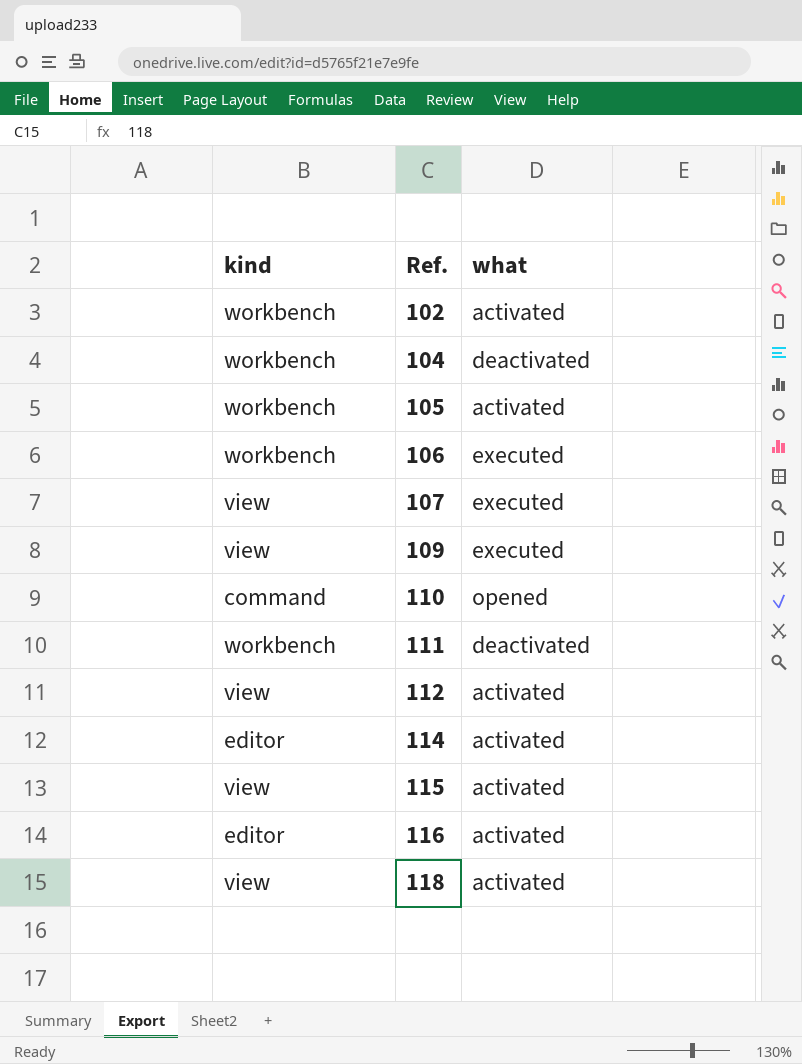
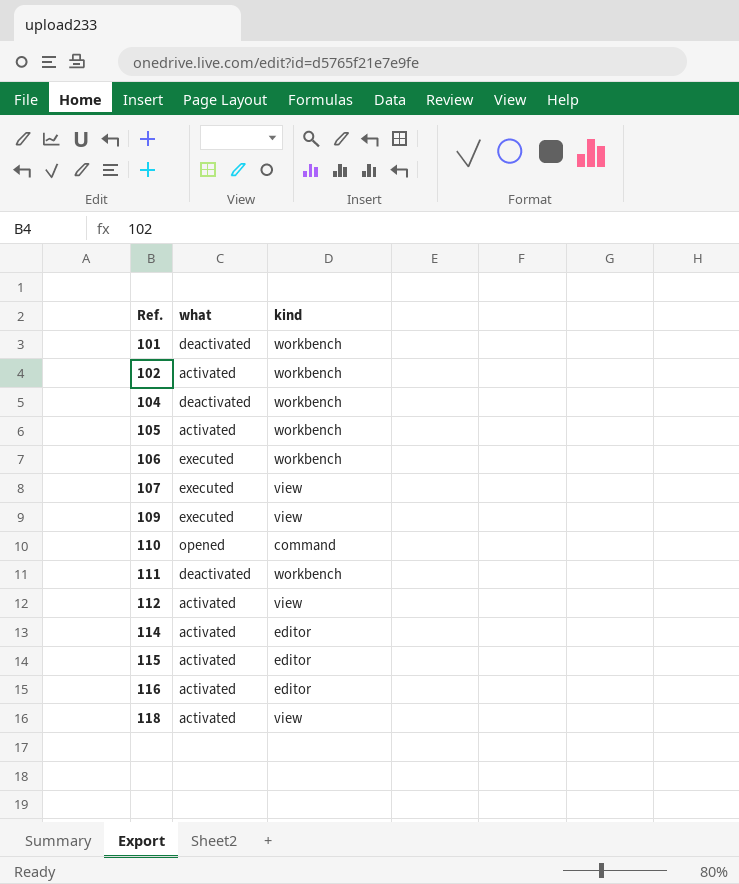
column kind | position: 1 -> 3
row 101: none -> deactivated | workbench
115 | kind: view -> editor

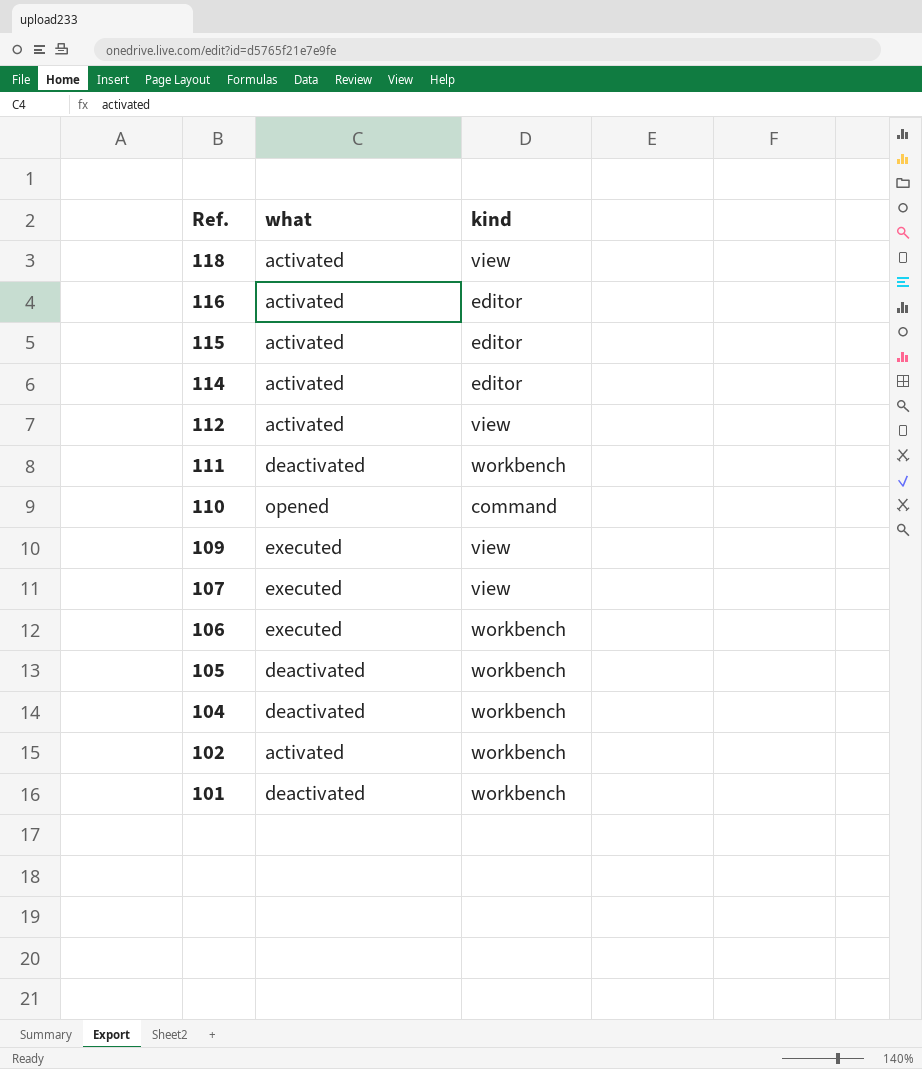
row order: Ref. ascending -> Ref. descending
105 | what: activated -> deactivated

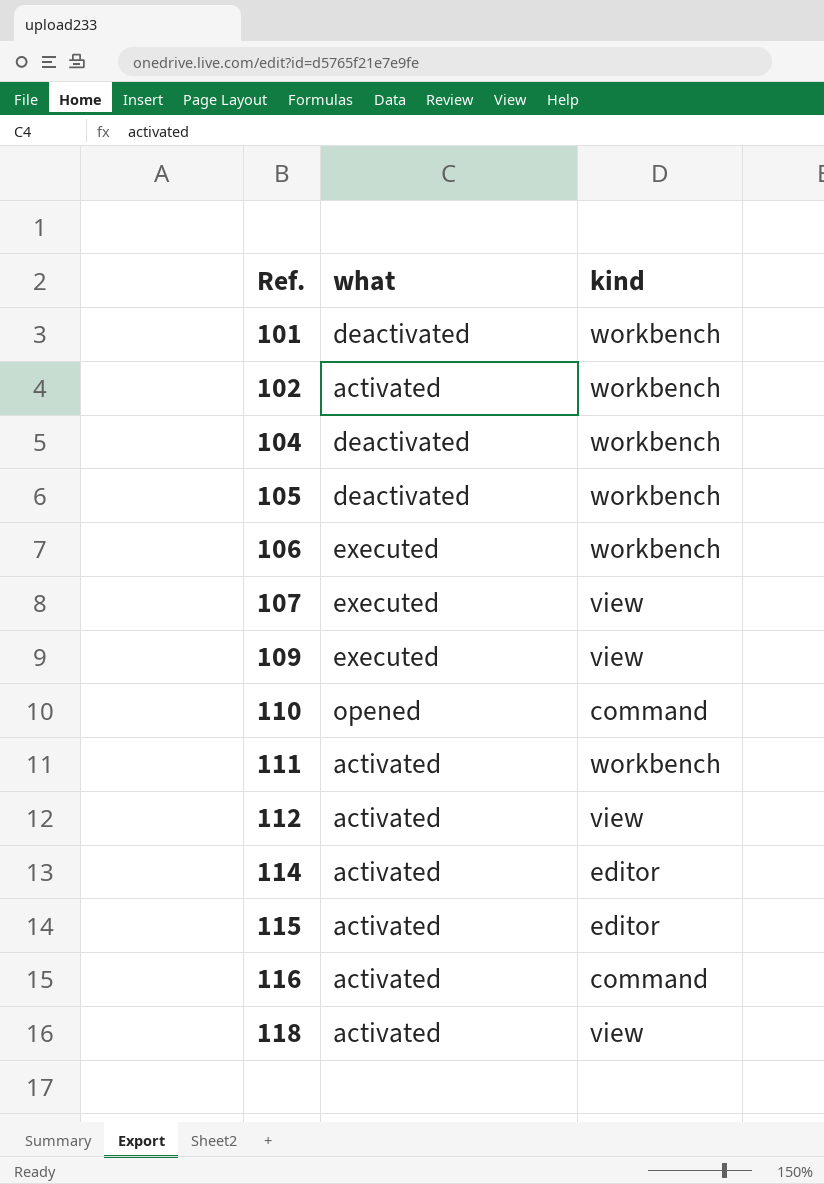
row order: Ref. descending -> Ref. ascending
111 | what: deactivated -> activated
116 | kind: editor -> command

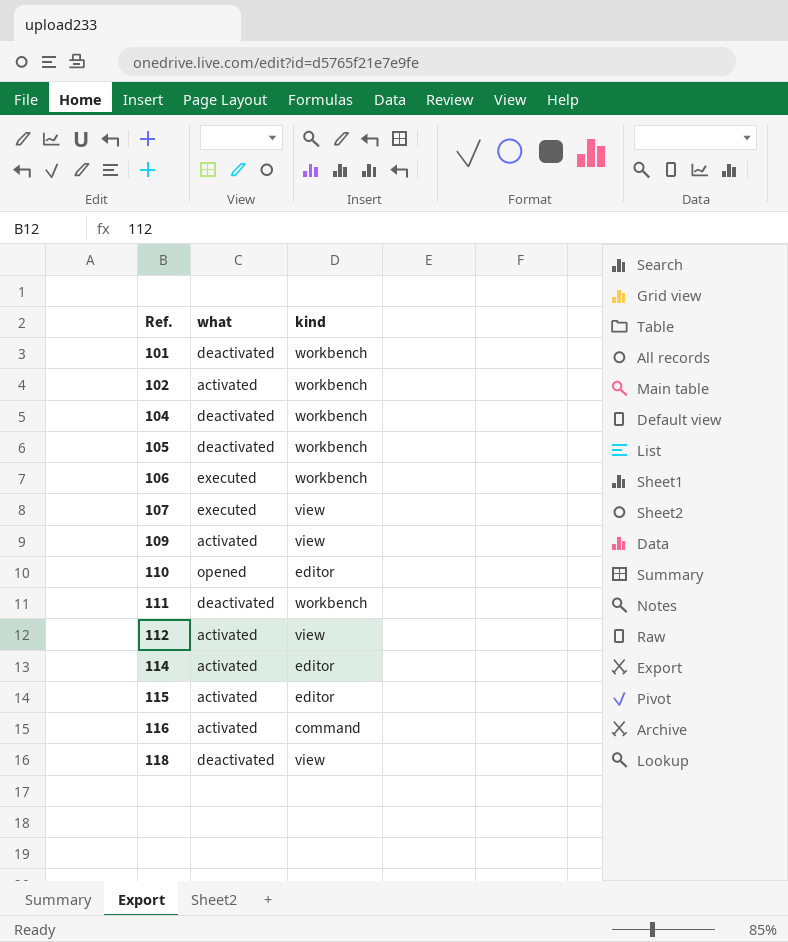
109 | what: executed -> activated
110 | kind: command -> editor
111 | what: activated -> deactivated
118 | what: activated -> deactivated

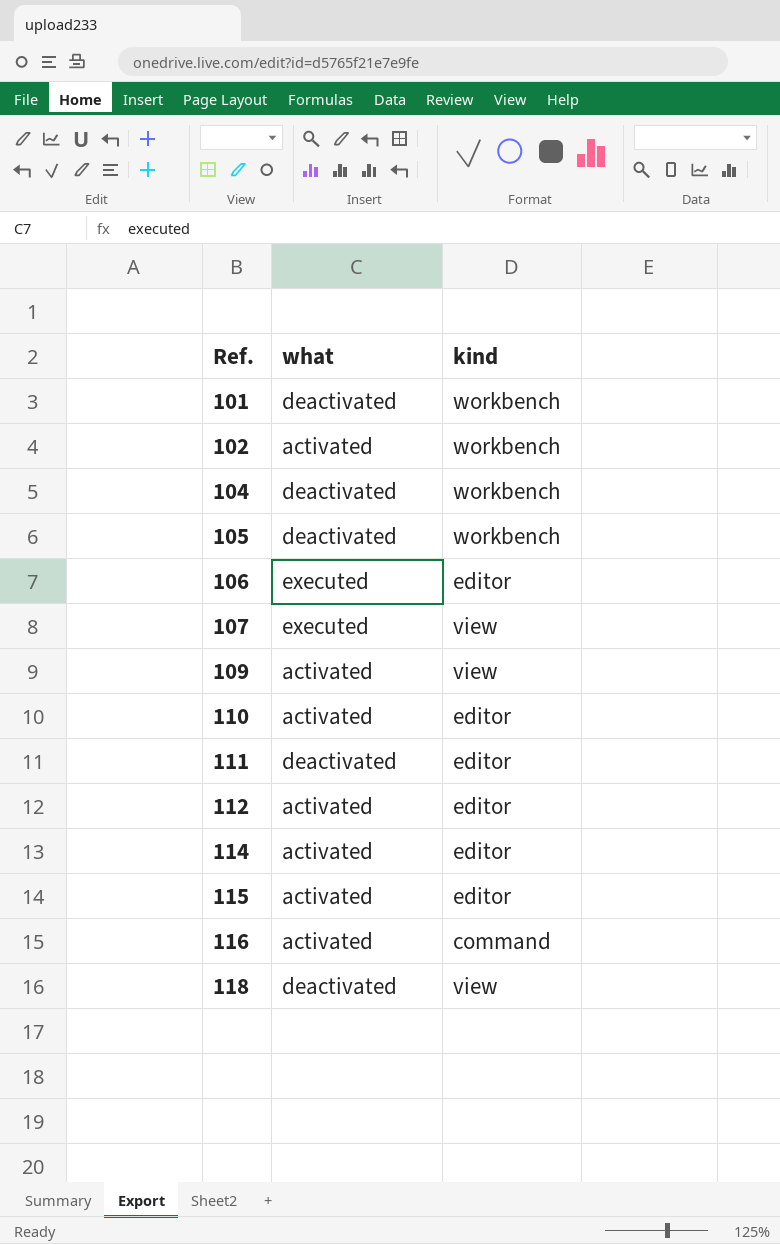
106 | kind: workbench -> editor
110 | what: opened -> activated
111 | kind: workbench -> editor
112 | kind: view -> editor

